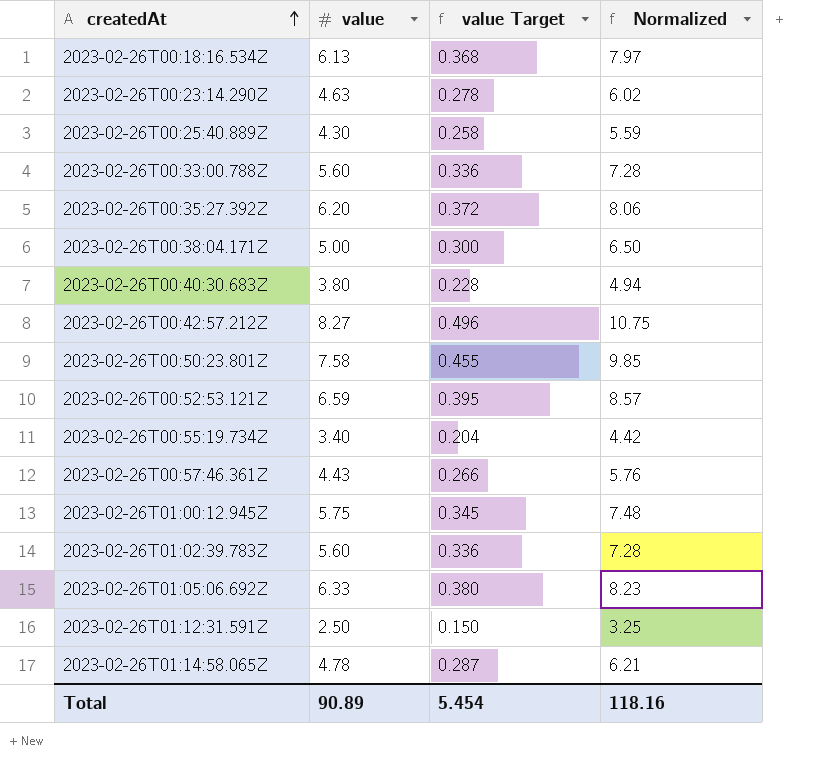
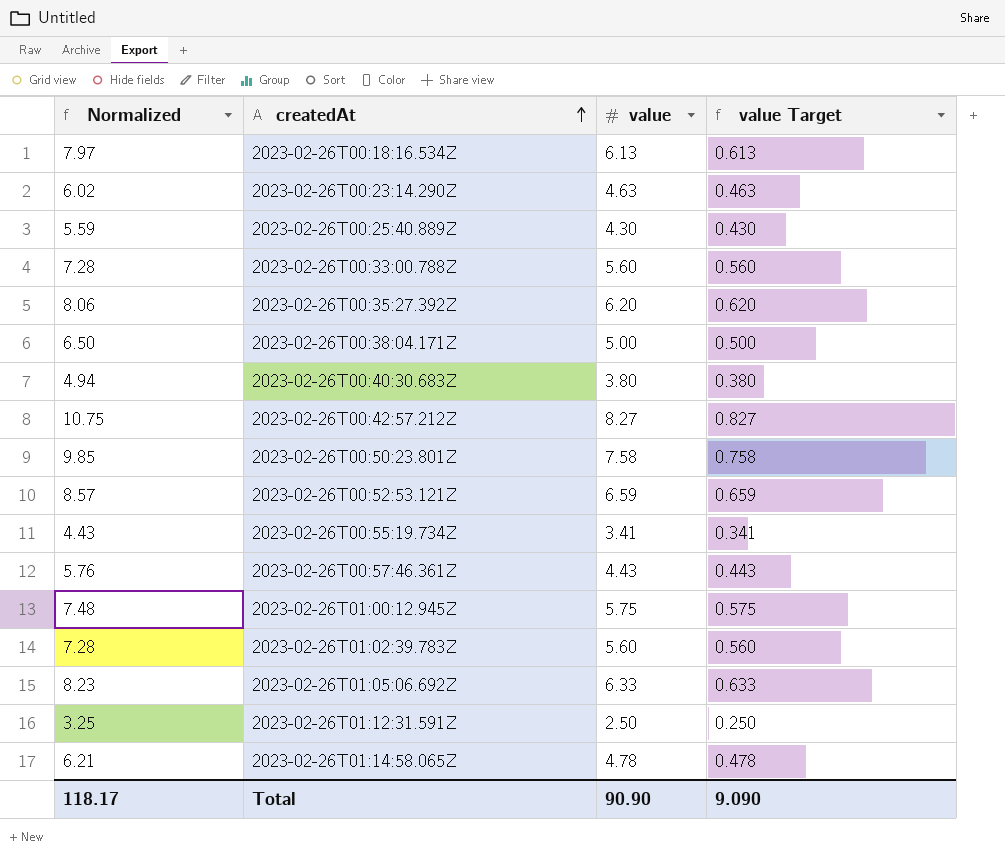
column Normalized | position: 4 -> 1
column value Target | formula: [value] * 0.06 -> [value] * 0.1
2023-02-26T00:55:19.734Z | Normalized: 4.42 -> 4.43
2023-02-26T00:55:19.734Z | value: 3.40 -> 3.41
Total | Normalized: 118.16 -> 118.17
Total | value: 90.89 -> 90.90
Total | value Target: 5.454 -> 9.090

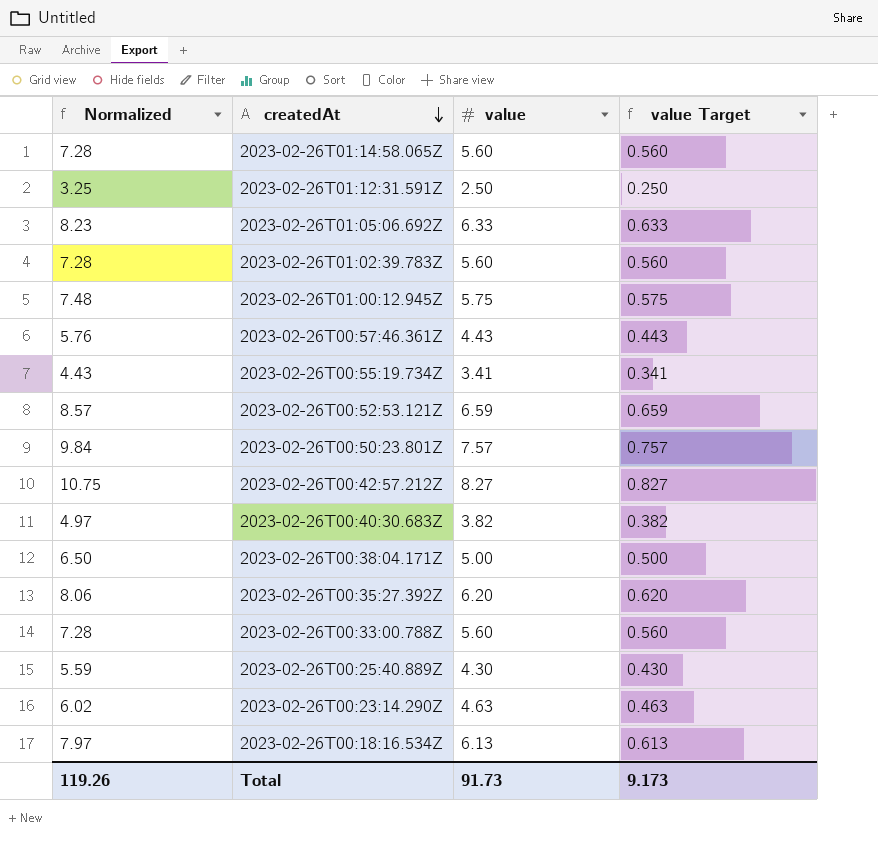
row order: createdAt ascending -> createdAt descending
2023-02-26T01:14:58.065Z | Normalized: 6.21 -> 7.28
2023-02-26T01:14:58.065Z | value: 4.78 -> 5.60
2023-02-26T01:14:58.065Z | value Target: 0.478 -> 0.560
2023-02-26T00:50:23.801Z | Normalized: 9.85 -> 9.84
2023-02-26T00:50:23.801Z | value: 7.58 -> 7.57
2023-02-26T00:50:23.801Z | value Target: 0.758 -> 0.757
2023-02-26T00:40:30.683Z | Normalized: 4.94 -> 4.97
2023-02-26T00:40:30.683Z | value: 3.80 -> 3.82
2023-02-26T00:40:30.683Z | value Target: 0.380 -> 0.382
Total | Normalized: 118.17 -> 119.26
Total | value: 90.90 -> 91.73
Total | value Target: 9.090 -> 9.173

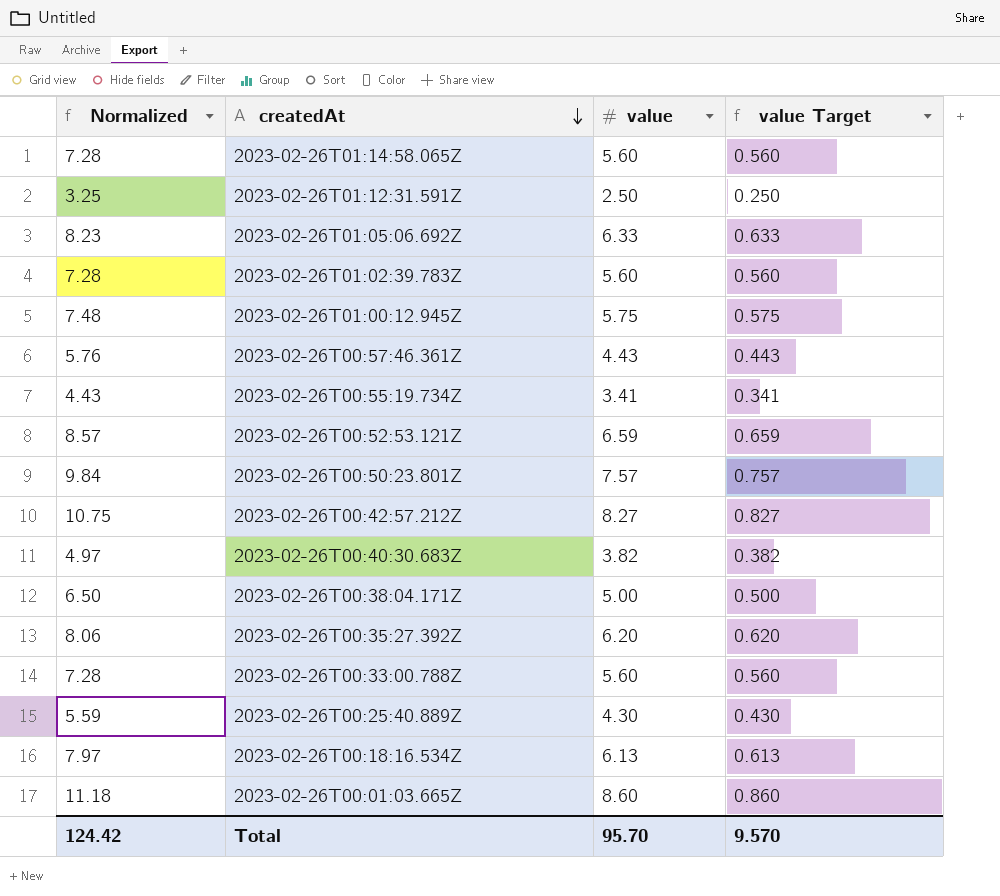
row 2023-02-26T00:23:14.290Z: 6.02 | 4.63 | 0.463 -> none
row 2023-02-26T00:01:03.665Z: none -> 11.18 | 8.60 | 0.860
Total | Normalized: 119.26 -> 124.42
Total | value: 91.73 -> 95.70
Total | value Target: 9.173 -> 9.570

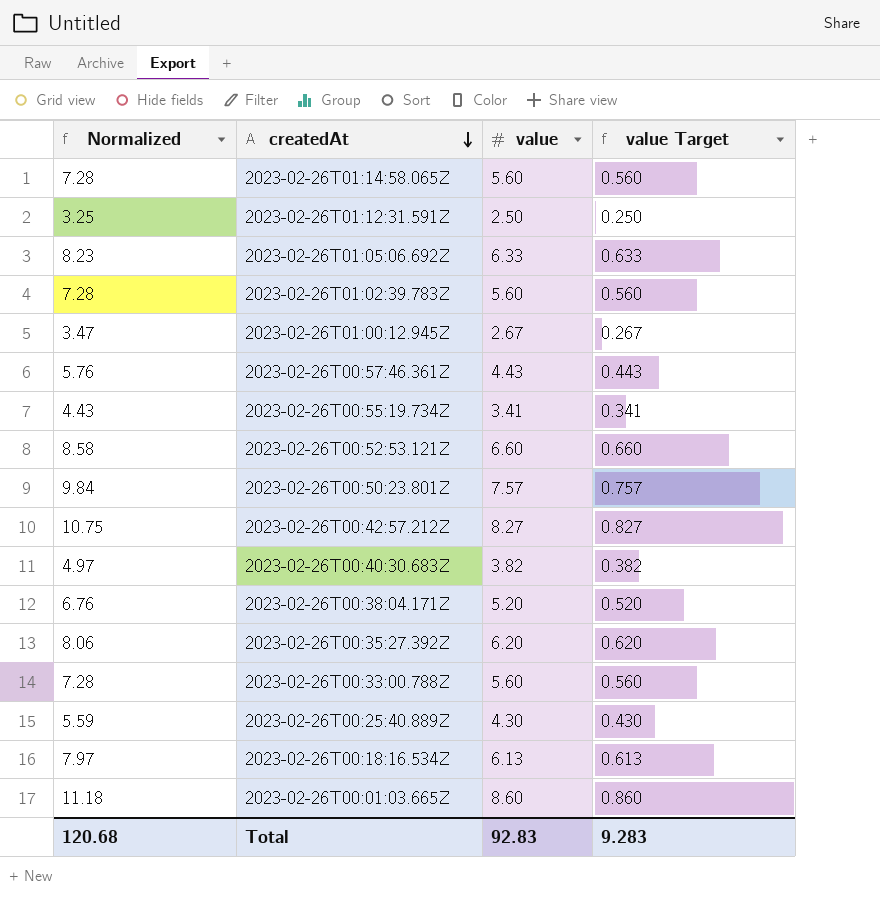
2023-02-26T01:00:12.945Z | Normalized: 7.48 -> 3.47
2023-02-26T01:00:12.945Z | value: 5.75 -> 2.67
2023-02-26T01:00:12.945Z | value Target: 0.575 -> 0.267
2023-02-26T00:52:53.121Z | Normalized: 8.57 -> 8.58
2023-02-26T00:52:53.121Z | value: 6.59 -> 6.60
2023-02-26T00:52:53.121Z | value Target: 0.659 -> 0.660
2023-02-26T00:38:04.171Z | Normalized: 6.50 -> 6.76
2023-02-26T00:38:04.171Z | value: 5.00 -> 5.20
2023-02-26T00:38:04.171Z | value Target: 0.500 -> 0.520
Total | Normalized: 124.42 -> 120.68
Total | value: 95.70 -> 92.83
Total | value Target: 9.570 -> 9.283

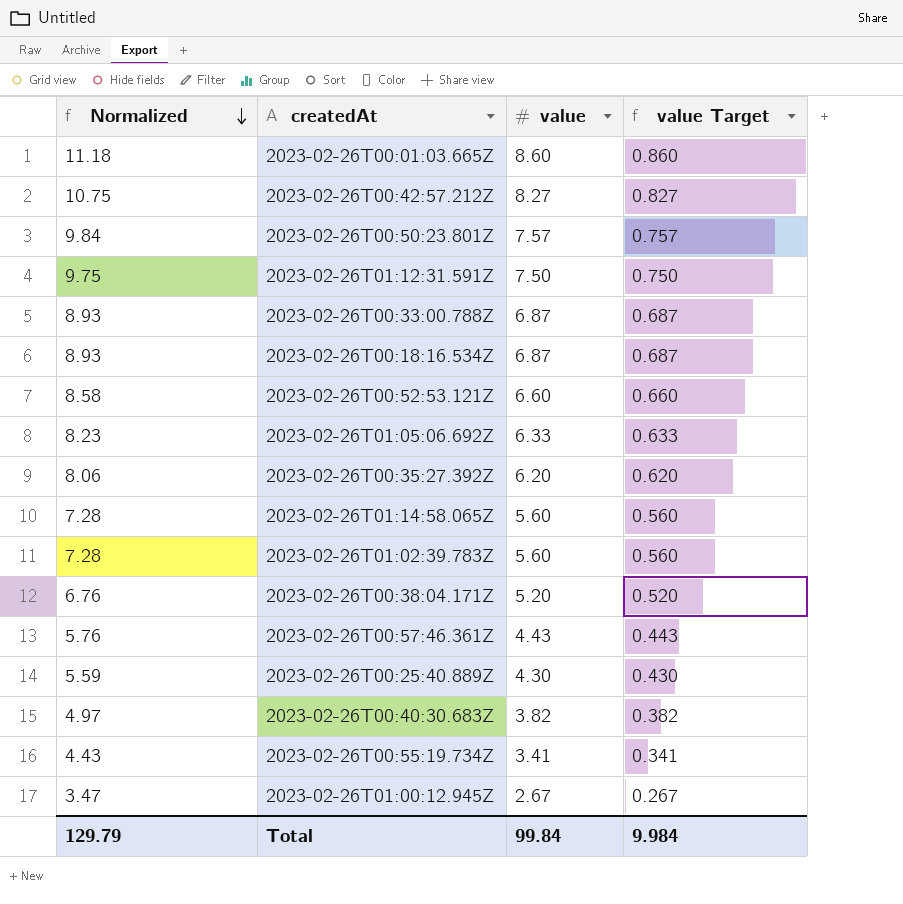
row order: createdAt descending -> Normalized descending
2023-02-26T01:12:31.591Z | Normalized: 3.25 -> 9.75
2023-02-26T01:12:31.591Z | value: 2.50 -> 7.50
2023-02-26T01:12:31.591Z | value Target: 0.250 -> 0.750
2023-02-26T00:33:00.788Z | Normalized: 7.28 -> 8.93
2023-02-26T00:33:00.788Z | value: 5.60 -> 6.87
2023-02-26T00:33:00.788Z | value Target: 0.560 -> 0.687
2023-02-26T00:18:16.534Z | Normalized: 7.97 -> 8.93
2023-02-26T00:18:16.534Z | value: 6.13 -> 6.87
2023-02-26T00:18:16.534Z | value Target: 0.613 -> 0.687
Total | Normalized: 120.68 -> 129.79
Total | value: 92.83 -> 99.84
Total | value Target: 9.283 -> 9.984

